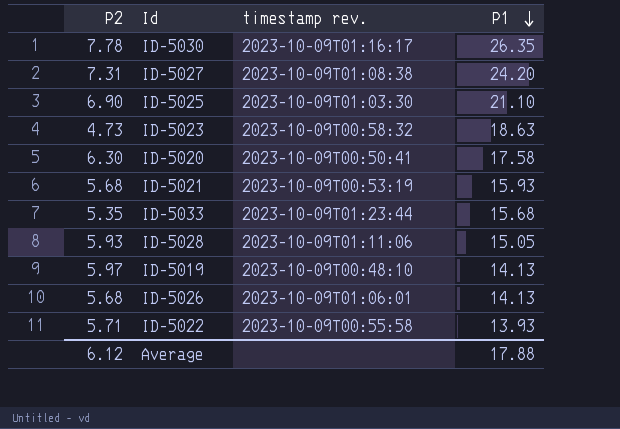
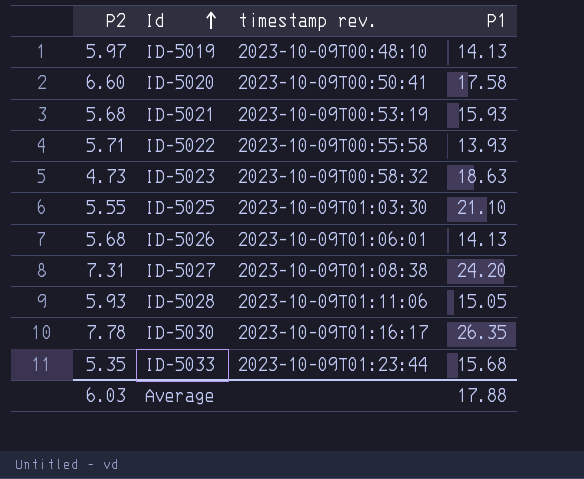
row order: P1 descending -> Id ascending
ID-5020 | P2: 6.30 -> 6.60
ID-5025 | P2: 6.90 -> 5.55
Average | P2: 6.12 -> 6.03

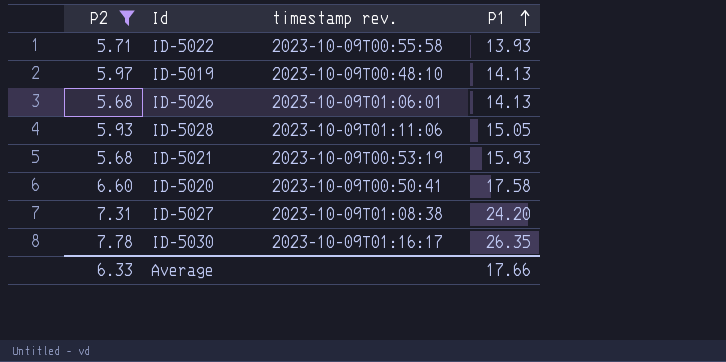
filter: none -> P2 >= 5.68
row order: Id ascending -> P1 ascending
Average | P2: 6.03 -> 6.33
Average | P1: 17.88 -> 17.66

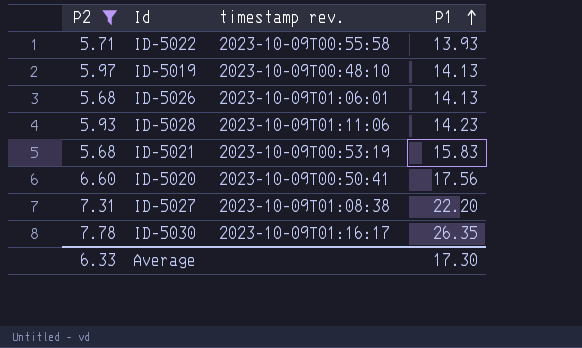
ID-5028 | P1: 15.05 -> 14.23
ID-5021 | P1: 15.93 -> 15.83
ID-5020 | P1: 17.58 -> 17.56
ID-5027 | P1: 24.20 -> 22.20
Average | P1: 17.66 -> 17.30

